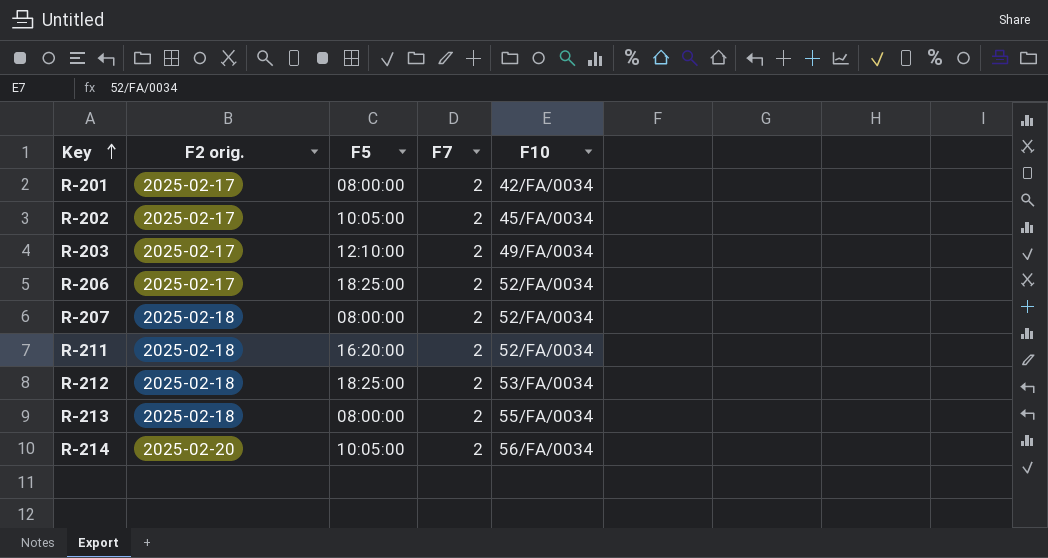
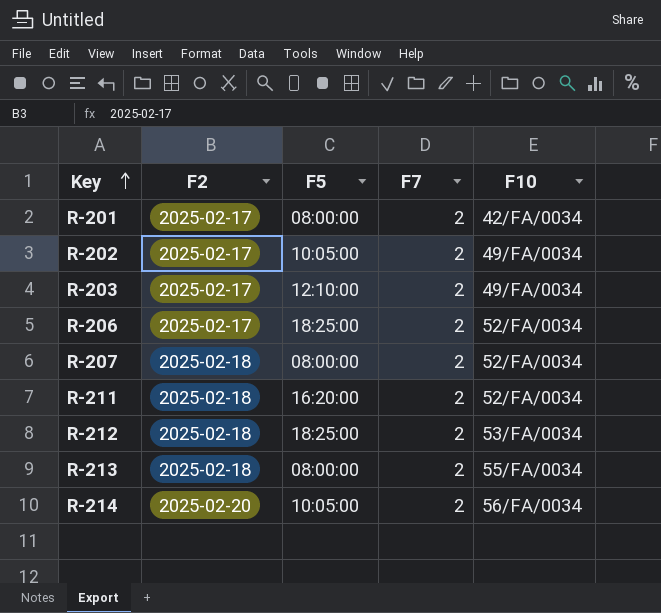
column name: F2 orig. -> F2
R-202 | F10: 45/FA/0034 -> 49/FA/0034

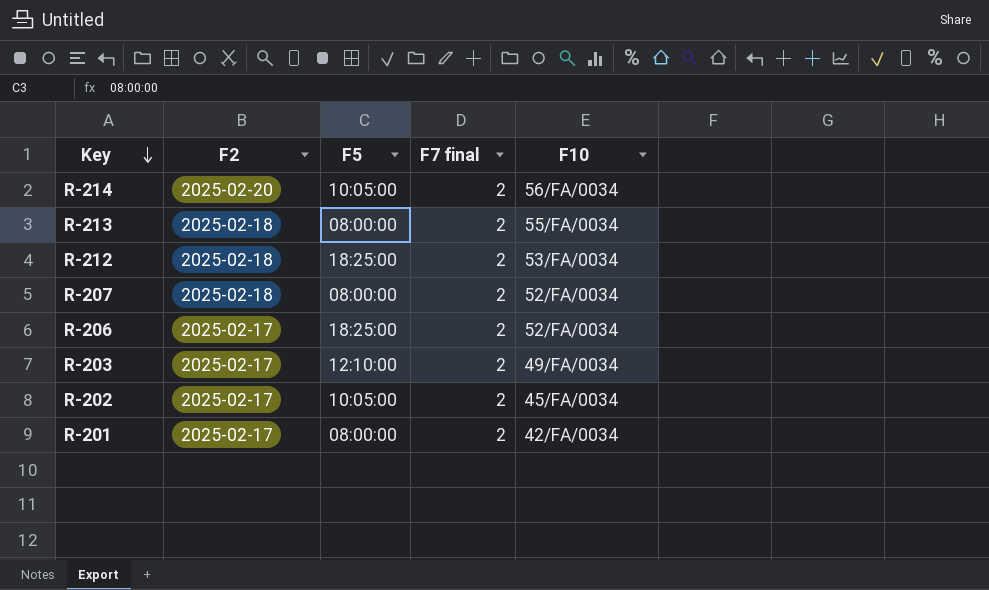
row order: Key ascending -> Key descending
column name: F7 -> F7 final
row R-211: 2025-02-18 | 16:20:00 | 2 | 52/FA/0034 -> none
R-202 | F10: 49/FA/0034 -> 45/FA/0034

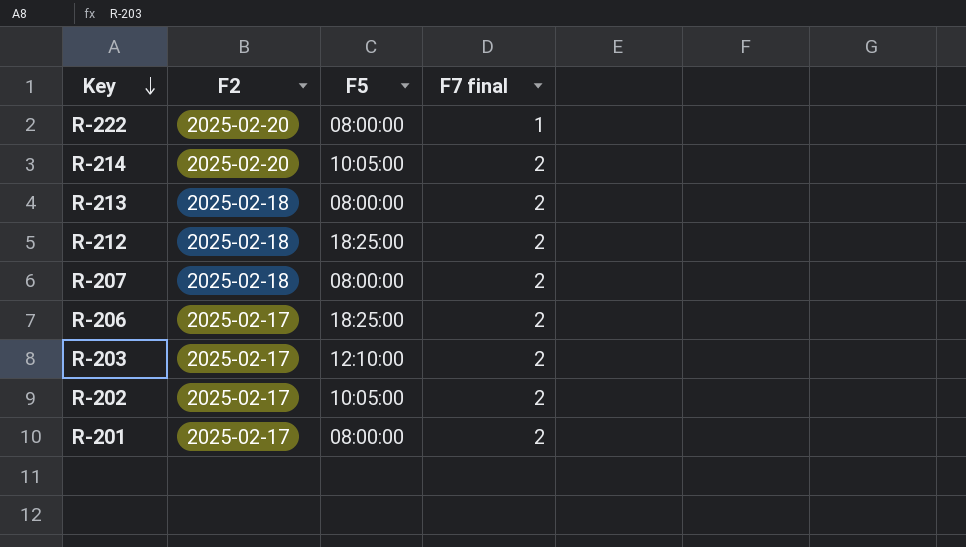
column F10 | position: 5 -> none
row R-222: none -> 2025-02-20 | 08:00:00 | 1

